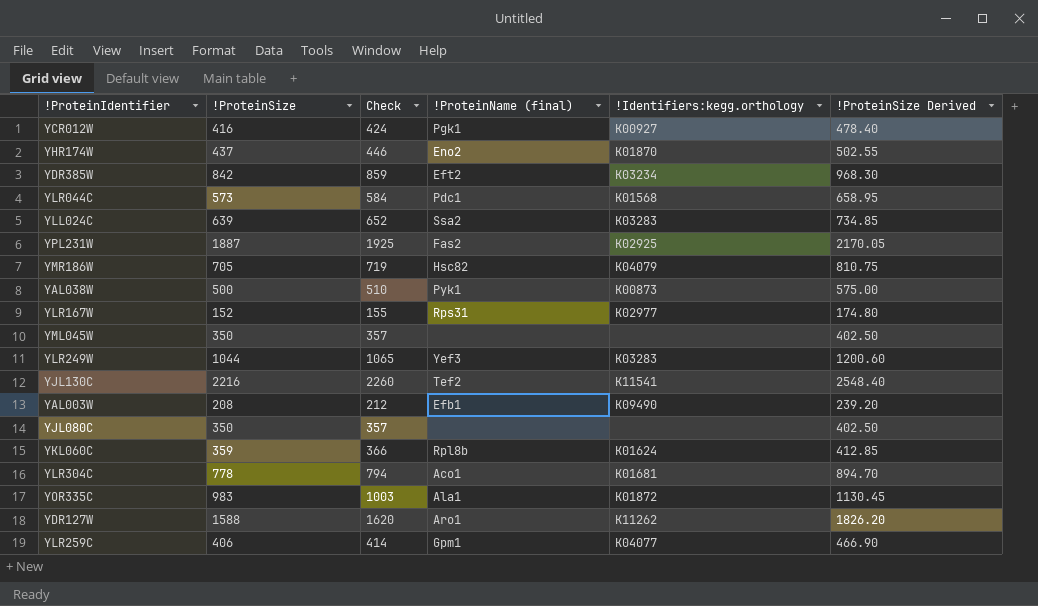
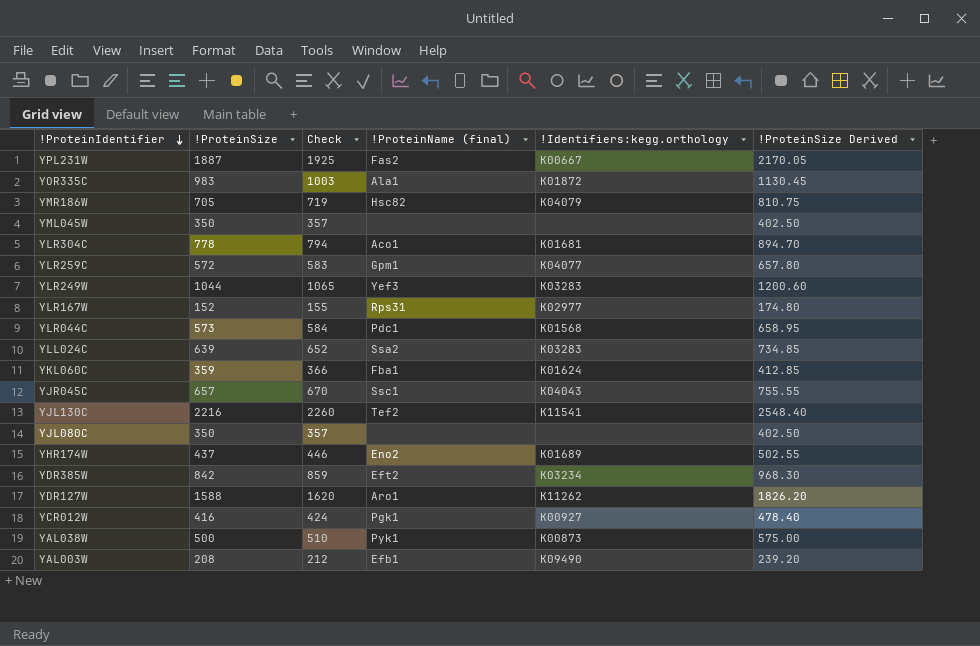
row order: none -> !ProteinIdentifier descending
YPL231W | !Identifiers:kegg.orthology: K02925 -> K00667
YLR259C | !ProteinSize: 406 -> 572
YLR259C | Check: 414 -> 583
YLR259C | !ProteinSize Derived: 466.90 -> 657.80
YKL060C | !ProteinName (final): Rpl8b -> Fba1
row YJR045C: none -> 657 | 670 | Ssc1 | K04043 | 755.55
YHR174W | !Identifiers:kegg.orthology: K01870 -> K01689

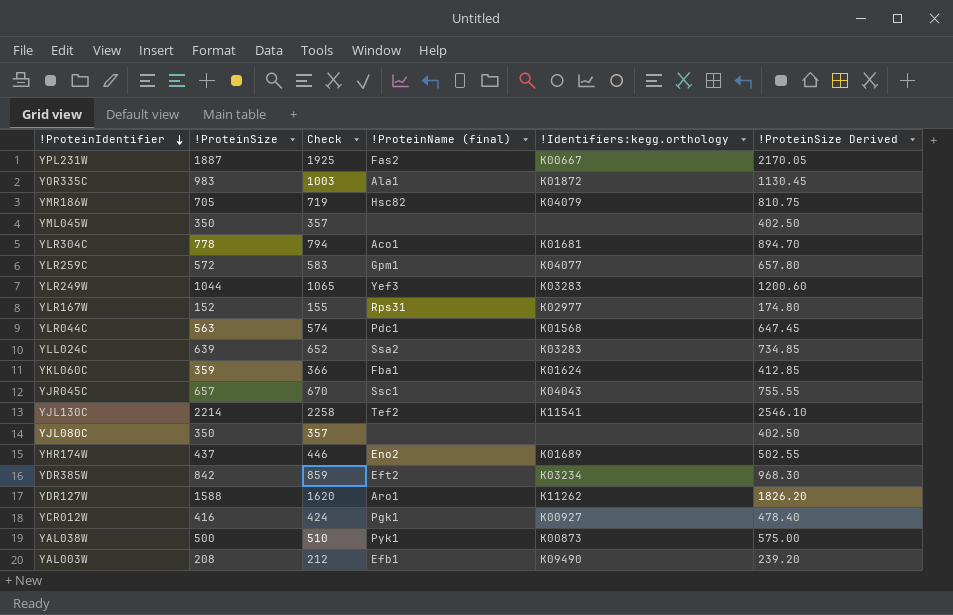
YLR044C | !ProteinSize: 573 -> 563
YLR044C | Check: 584 -> 574
YLR044C | !ProteinSize Derived: 658.95 -> 647.45
YJL130C | !ProteinSize: 2216 -> 2214
YJL130C | Check: 2260 -> 2258
YJL130C | !ProteinSize Derived: 2548.40 -> 2546.10

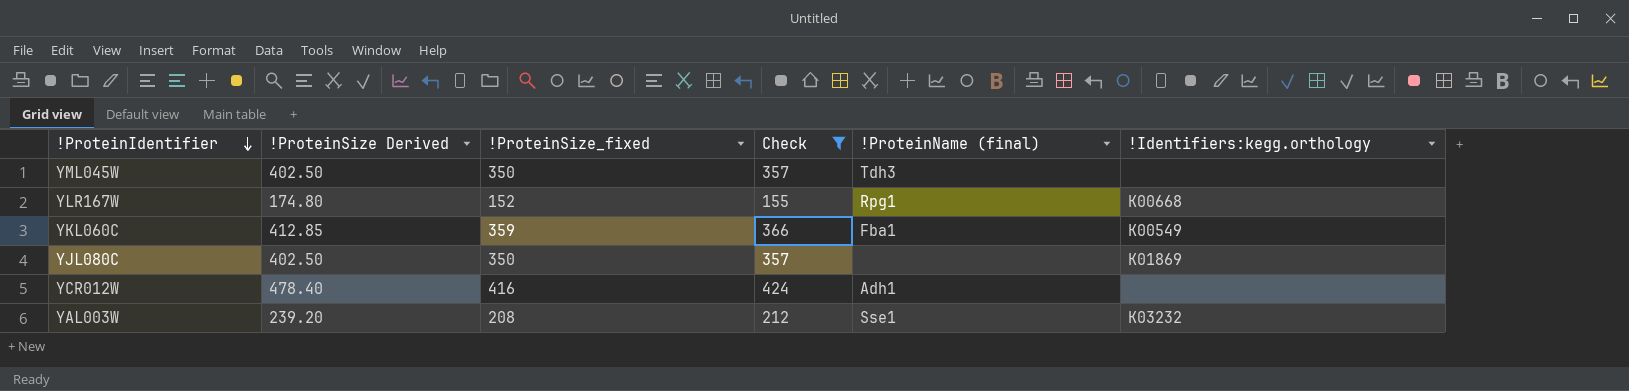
filter: none -> Check <= 424
column !ProteinSize Derived | position: 6 -> 2
column name: !ProteinSize -> !ProteinSize_fixed
YML045W | !ProteinName (final): none -> Tdh3
YLR167W | !ProteinName (final): Rps31 -> Rpg1
YLR167W | !Identifiers:kegg.orthology: K02977 -> K00668
YKL060C | !Identifiers:kegg.orthology: K01624 -> K00549
YJL080C | !Identifiers:kegg.orthology: none -> K01869
YCR012W | !ProteinName (final): Pgk1 -> Adh1
YCR012W | !Identifiers:kegg.orthology: K00927 -> none
YAL003W | !ProteinName (final): Efb1 -> Sse1
YAL003W | !Identifiers:kegg.orthology: K09490 -> K03232

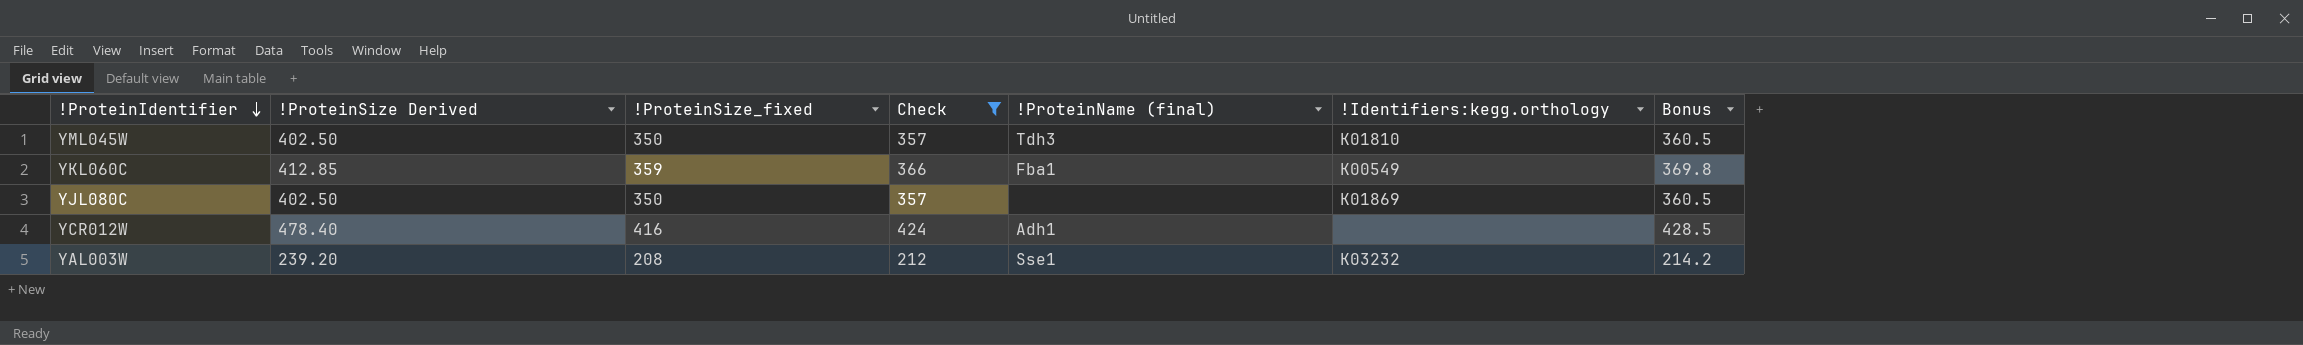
column Bonus | formula: none -> [!ProteinSize_fixed] * 1.03
row YLR167W: 174.80 | 152 | 155 | Rpg1 | K00668 -> none
YML045W | !Identifiers:kegg.orthology: none -> K01810

